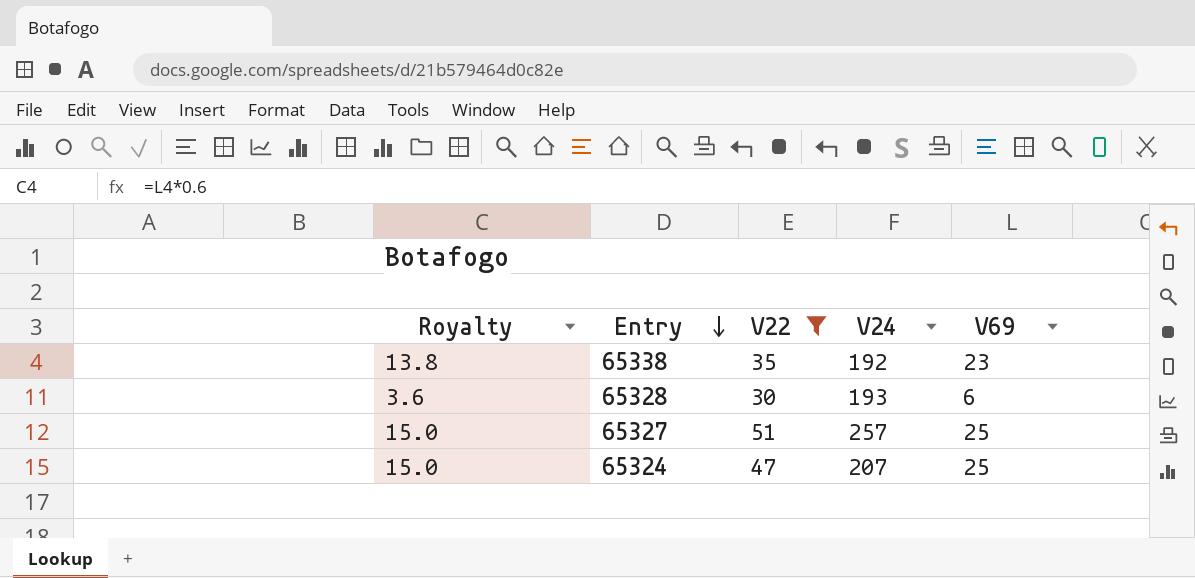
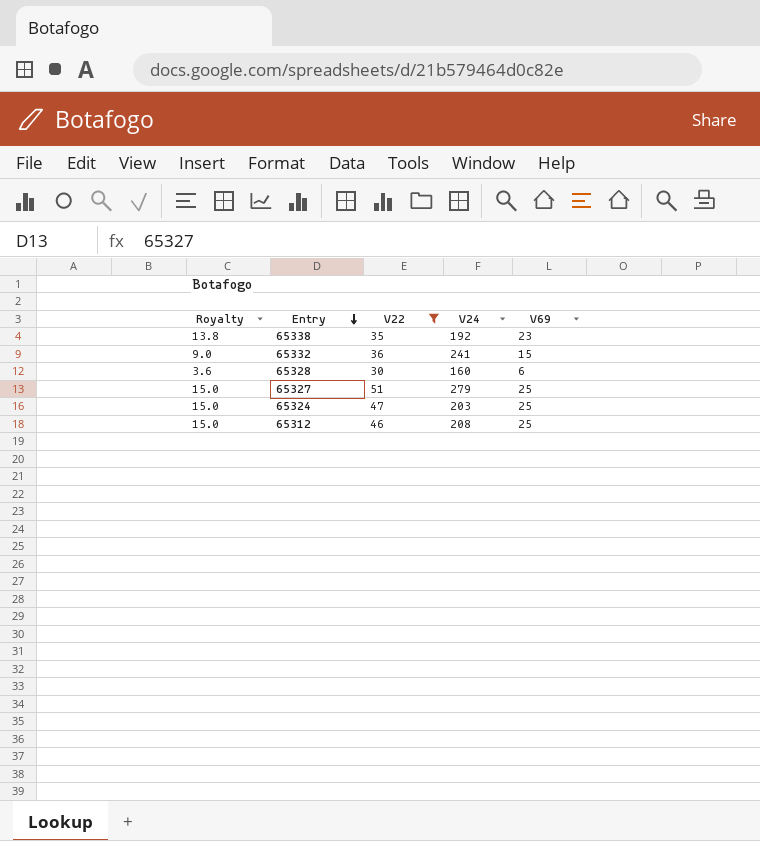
row 65332: none -> 9.0 | 36 | 241 | 15
65328 | V24: 193 -> 160
65327 | V24: 257 -> 279
65324 | V24: 207 -> 203
row 65312: none -> 15.0 | 46 | 208 | 25

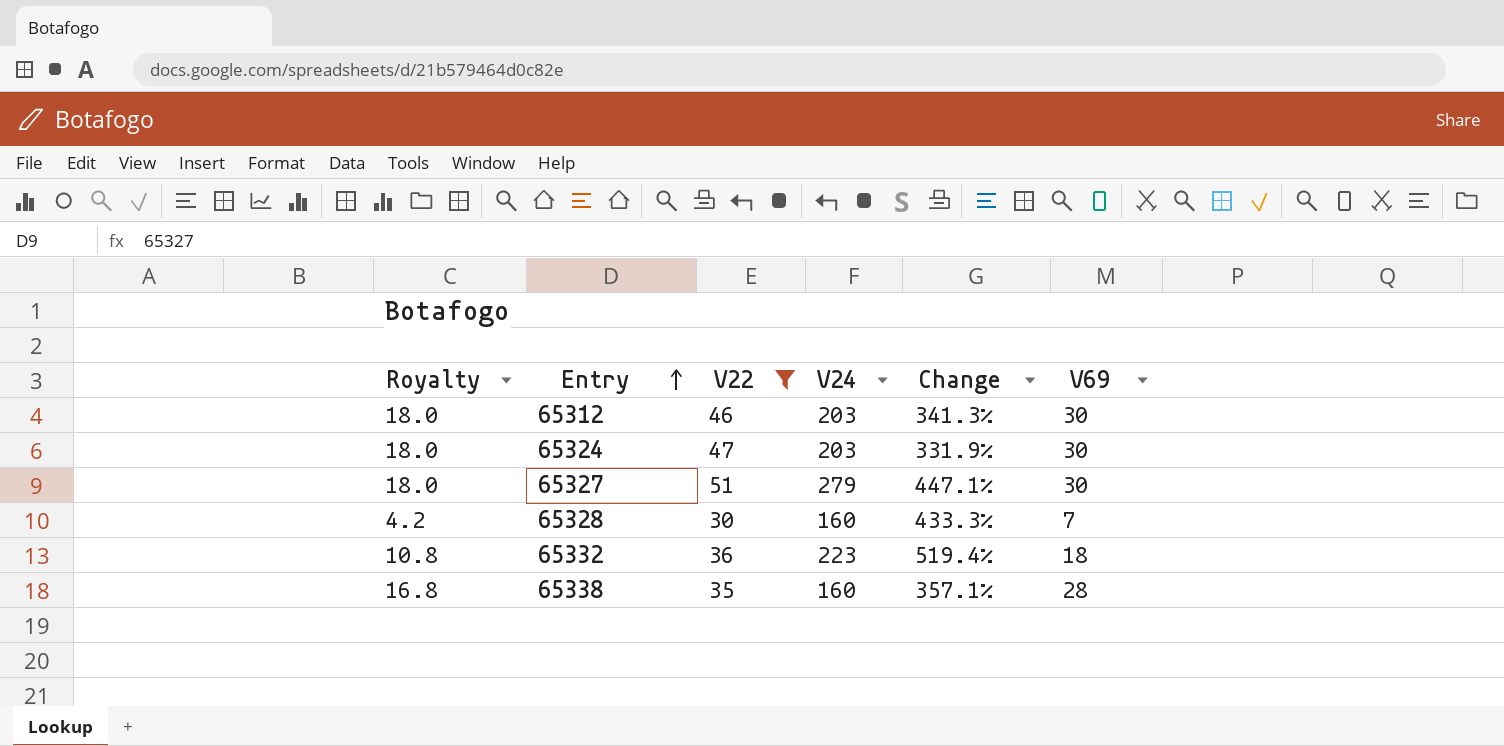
row order: Entry descending -> Entry ascending
column Change | formula: none -> ([V24] - [V22]) / [V22]
65312 | Royalty: 15.0 -> 18.0
65312 | V24: 208 -> 203
65312 | V69: 25 -> 30
65324 | Royalty: 15.0 -> 18.0
65324 | V69: 25 -> 30
65327 | Royalty: 15.0 -> 18.0
65327 | V69: 25 -> 30
65328 | Royalty: 3.6 -> 4.2
65328 | V69: 6 -> 7
65332 | Royalty: 9.0 -> 10.8
65332 | V24: 241 -> 223
65332 | V69: 15 -> 18
65338 | Royalty: 13.8 -> 16.8
65338 | V24: 192 -> 160
65338 | V69: 23 -> 28

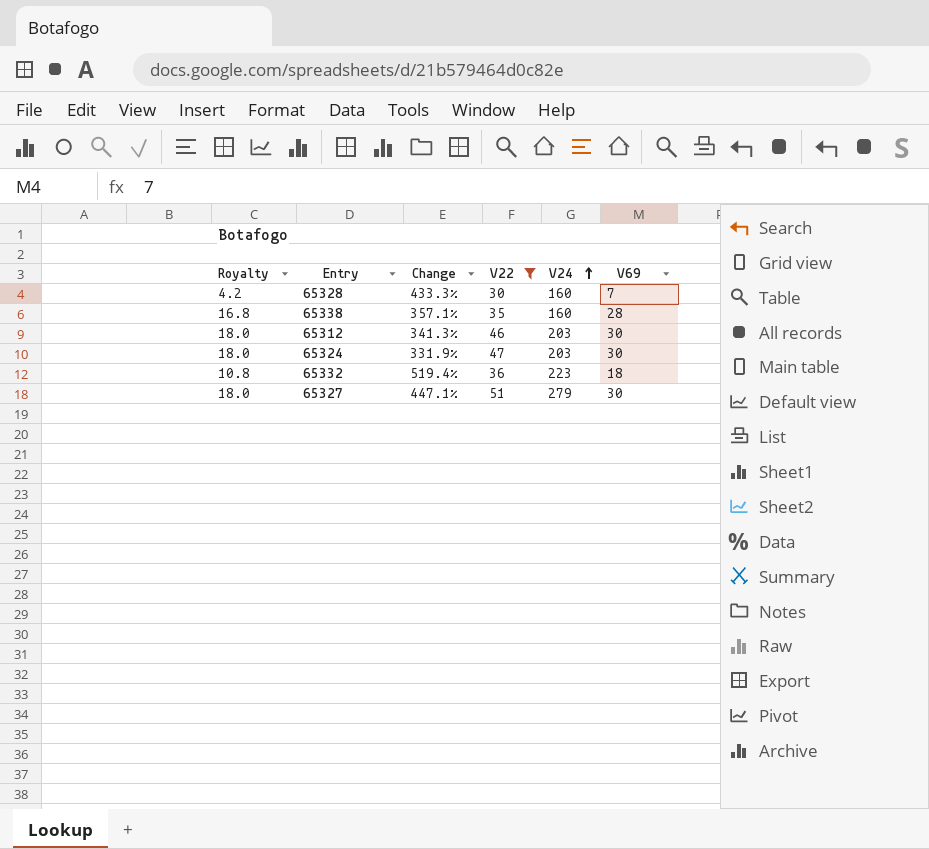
row order: Entry ascending -> V24 ascending
column Change | position: 5 -> 3

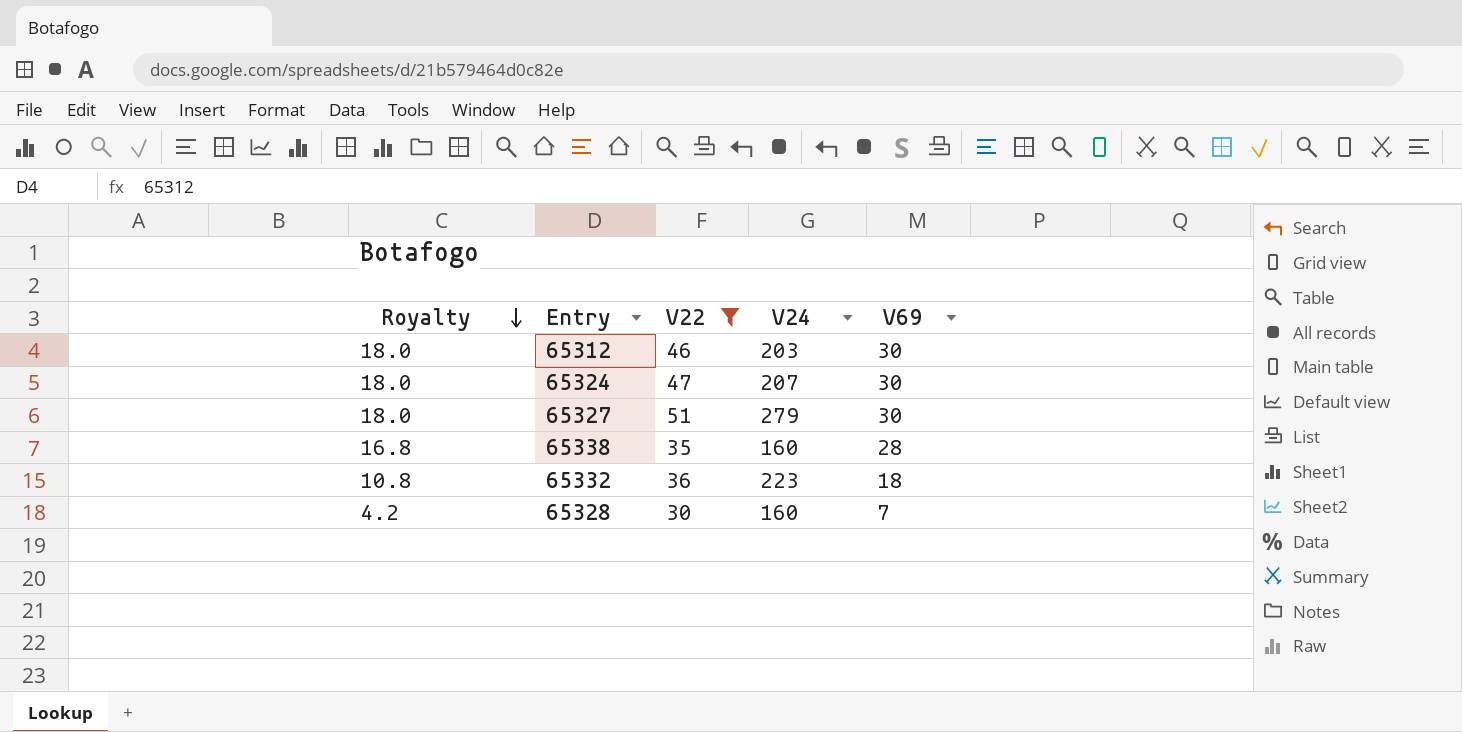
row order: V24 ascending -> Royalty descending
column Change | formula: ([V24] - [V22]) / [V22] -> none
65324 | V24: 203 -> 207

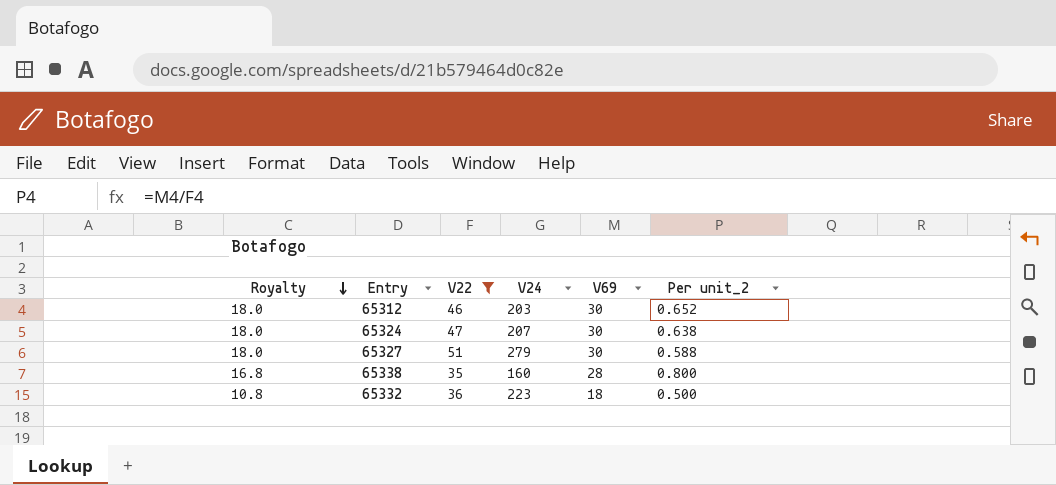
column Per unit_2 | formula: none -> [V69] / [V22]
row 65328: 4.2 | 30 | 160 | 7 -> none

